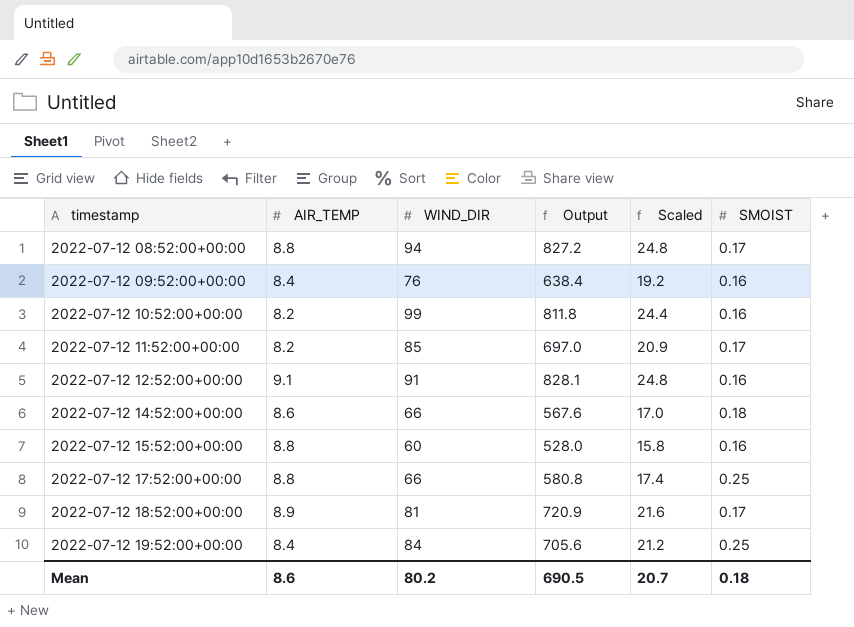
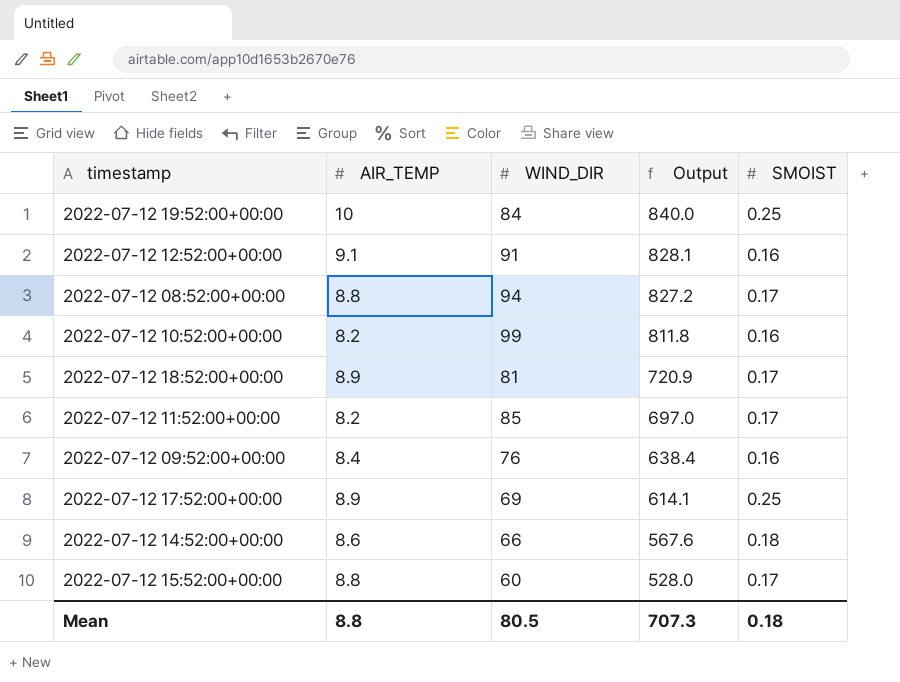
row order: timestamp ascending -> Output descending
column Scaled | formula: [Output] * 0.03 -> none
2022-07-12 19:52:00+00:00 | AIR_TEMP: 8.4 -> 10
2022-07-12 19:52:00+00:00 | Output: 705.6 -> 840.0
2022-07-12 17:52:00+00:00 | AIR_TEMP: 8.8 -> 8.9
2022-07-12 17:52:00+00:00 | WIND_DIR: 66 -> 69
2022-07-12 17:52:00+00:00 | Output: 580.8 -> 614.1
2022-07-12 15:52:00+00:00 | SMOIST: 0.16 -> 0.17
Mean | AIR_TEMP: 8.6 -> 8.8
Mean | WIND_DIR: 80.2 -> 80.5
Mean | Output: 690.5 -> 707.3

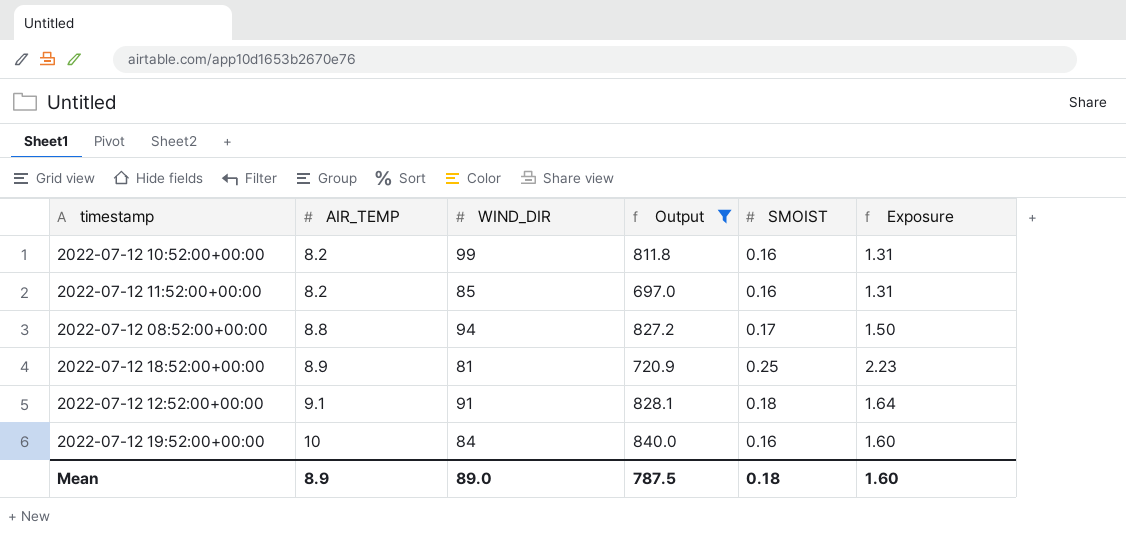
filter: none -> Output >= 697.0
row order: Output descending -> AIR_TEMP ascending
column Exposure | formula: none -> [AIR_TEMP] * [SMOIST]
2022-07-12 11:52:00+00:00 | SMOIST: 0.17 -> 0.16
2022-07-12 18:52:00+00:00 | SMOIST: 0.17 -> 0.25
2022-07-12 12:52:00+00:00 | SMOIST: 0.16 -> 0.18
2022-07-12 19:52:00+00:00 | SMOIST: 0.25 -> 0.16
Mean | AIR_TEMP: 8.8 -> 8.9
Mean | WIND_DIR: 80.5 -> 89.0
Mean | Output: 707.3 -> 787.5

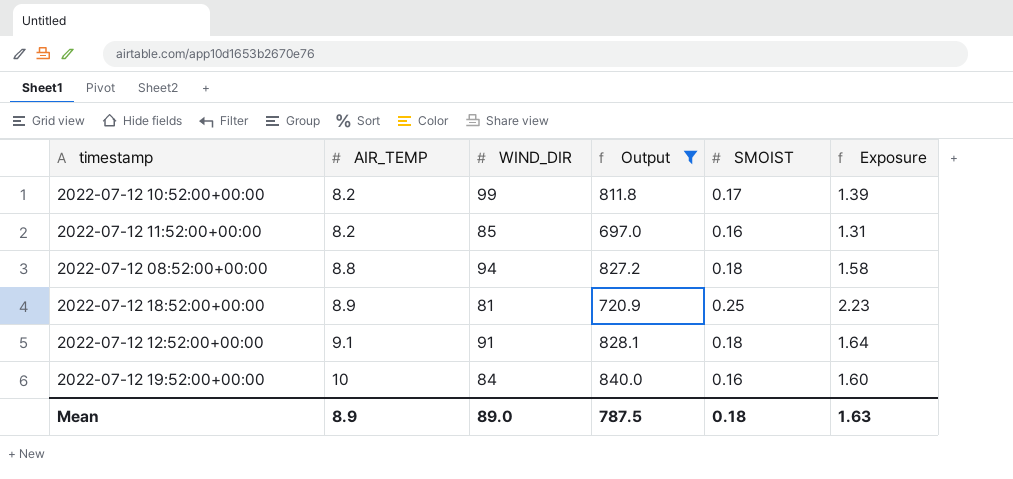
2022-07-12 10:52:00+00:00 | SMOIST: 0.16 -> 0.17
2022-07-12 10:52:00+00:00 | Exposure: 1.31 -> 1.39
2022-07-12 08:52:00+00:00 | SMOIST: 0.17 -> 0.18
2022-07-12 08:52:00+00:00 | Exposure: 1.50 -> 1.58
Mean | Exposure: 1.60 -> 1.63

